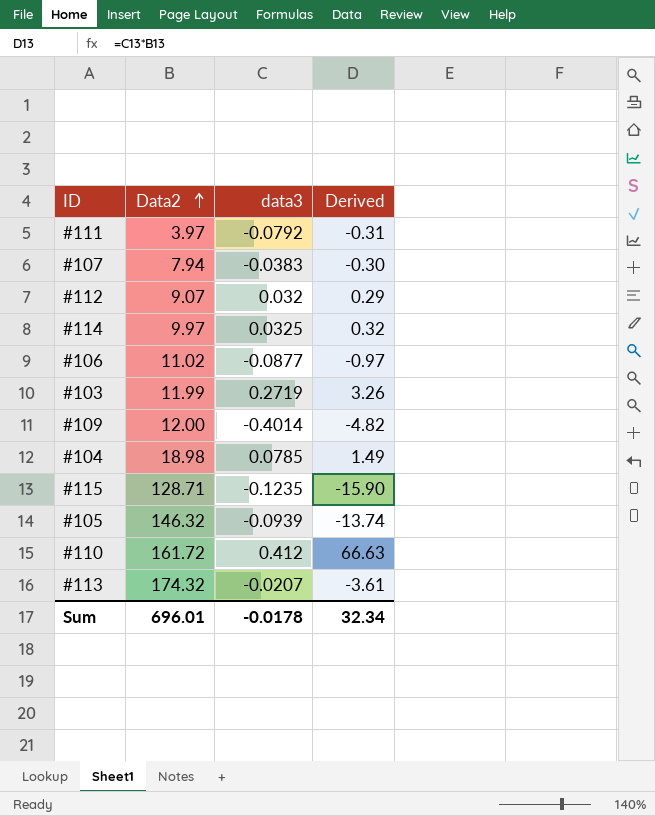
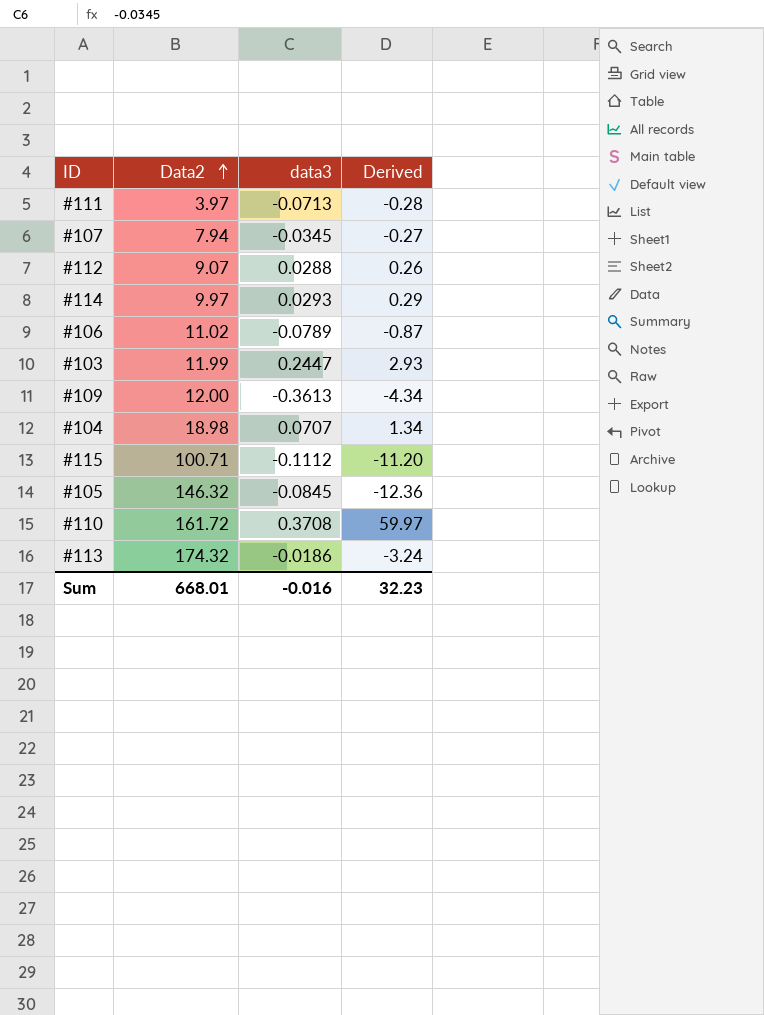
#111 | data3: -0.0792 -> -0.0713
#111 | Derived: -0.31 -> -0.28
#107 | data3: -0.0383 -> -0.0345
#107 | Derived: -0.30 -> -0.27
#112 | data3: 0.032 -> 0.0288
#112 | Derived: 0.29 -> 0.26
#114 | data3: 0.0325 -> 0.0293
#114 | Derived: 0.32 -> 0.29
#106 | data3: -0.0877 -> -0.0789
#106 | Derived: -0.97 -> -0.87
#103 | data3: 0.2719 -> 0.2447
#103 | Derived: 3.26 -> 2.93
#109 | data3: -0.4014 -> -0.3613
#109 | Derived: -4.82 -> -4.34
#104 | data3: 0.0785 -> 0.0707
#104 | Derived: 1.49 -> 1.34
#115 | Data2: 128.71 -> 100.71
#115 | data3: -0.1235 -> -0.1112
#115 | Derived: -15.90 -> -11.20
#105 | data3: -0.0939 -> -0.0845
#105 | Derived: -13.74 -> -12.36
#110 | data3: 0.412 -> 0.3708
#110 | Derived: 66.63 -> 59.97
#113 | data3: -0.0207 -> -0.0186
#113 | Derived: -3.61 -> -3.24
Sum | Data2: 696.01 -> 668.01
Sum | data3: -0.0178 -> -0.016
Sum | Derived: 32.34 -> 32.23

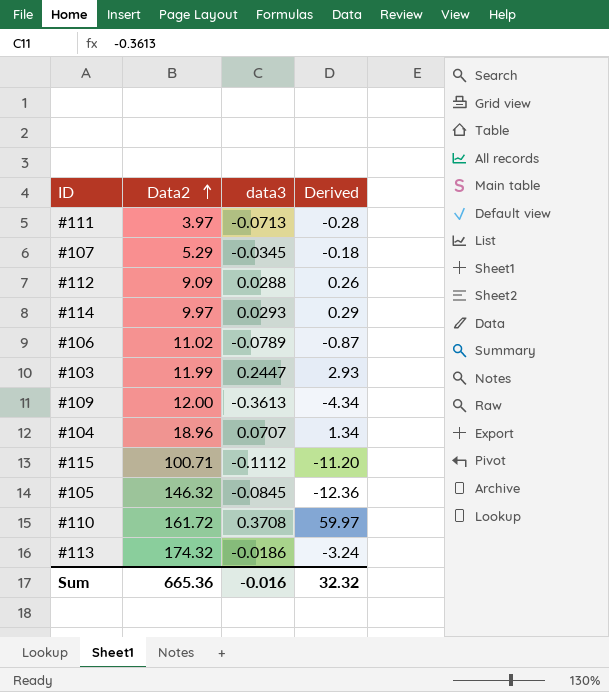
#107 | Data2: 7.94 -> 5.29
#107 | Derived: -0.27 -> -0.18
#112 | Data2: 9.07 -> 9.09
#104 | Data2: 18.98 -> 18.96
Sum | Data2: 668.01 -> 665.36
Sum | Derived: 32.23 -> 32.32

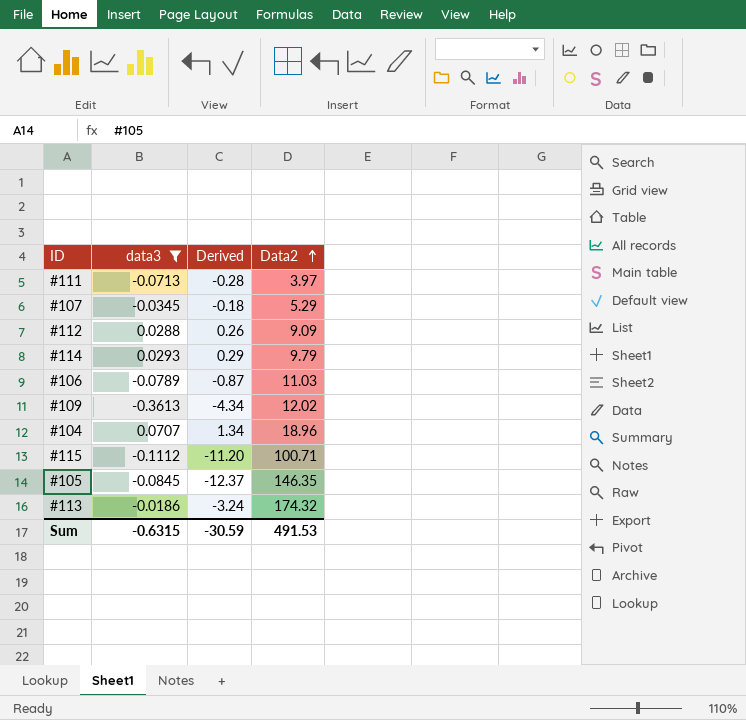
filter: none -> data3 <= 0.0707
column Data2 | position: 2 -> 4
#114 | Data2: 9.97 -> 9.79
#106 | Data2: 11.02 -> 11.03
#109 | Data2: 12.00 -> 12.02
#105 | Derived: -12.36 -> -12.37
#105 | Data2: 146.32 -> 146.35
Sum | data3: -0.016 -> -0.6315
Sum | Derived: 32.32 -> -30.59
Sum | Data2: 665.36 -> 491.53

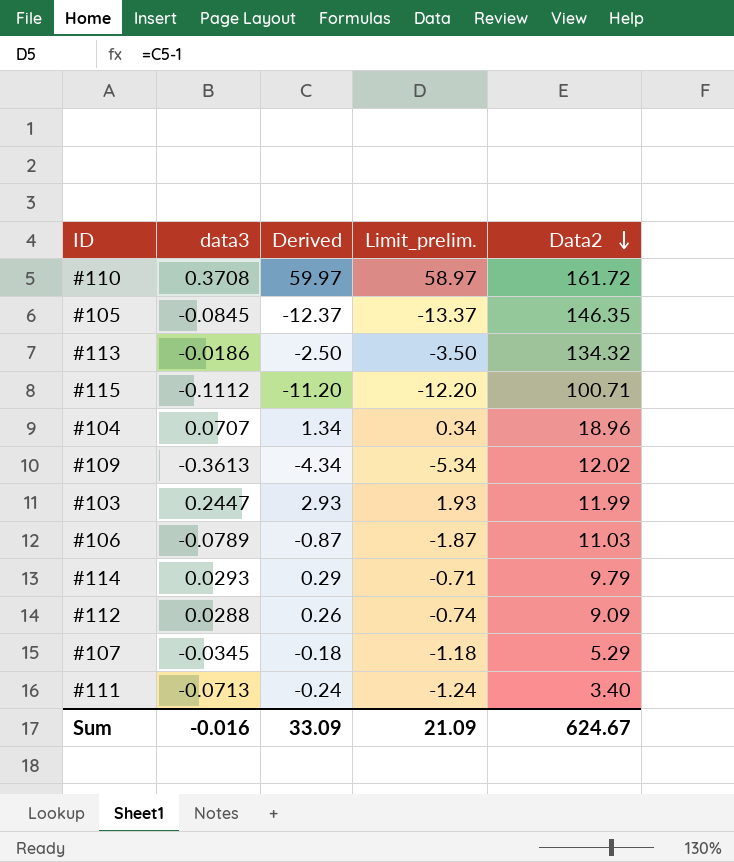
filter: data3 <= 0.0707 -> none
row order: Data2 ascending -> Data2 descending
column Limit_prelim. | formula: none -> [Derived] - 1
#113 | Derived: -3.24 -> -2.50
#113 | Data2: 174.32 -> 134.32
#111 | Derived: -0.28 -> -0.24
#111 | Data2: 3.97 -> 3.40
Sum | data3: -0.6315 -> -0.016
Sum | Derived: -30.59 -> 33.09
Sum | Data2: 491.53 -> 624.67

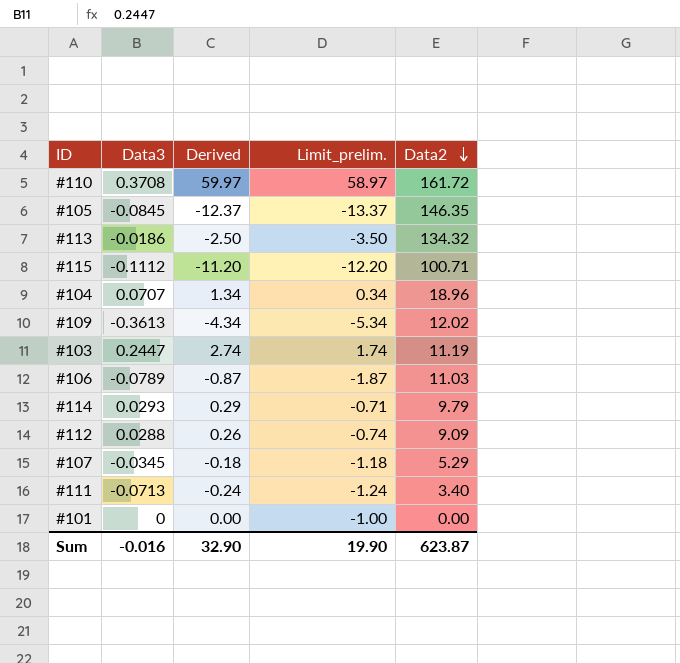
column name: data3 -> Data3
#103 | Derived: 2.93 -> 2.74
#103 | Limit_prelim.: 1.93 -> 1.74
#103 | Data2: 11.99 -> 11.19
row #101: none -> 0 | 0.00 | -1.00 | 0.00
Sum | Derived: 33.09 -> 32.90
Sum | Limit_prelim.: 21.09 -> 19.90
Sum | Data2: 624.67 -> 623.87

